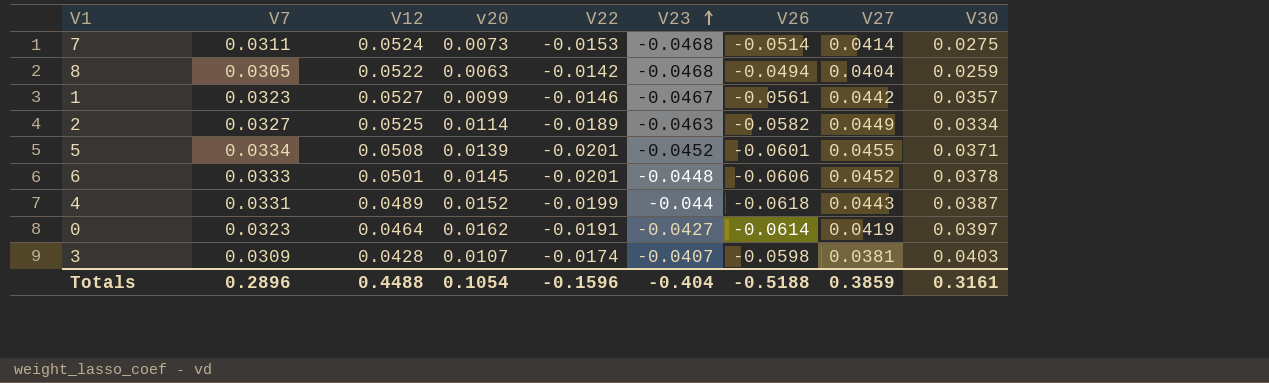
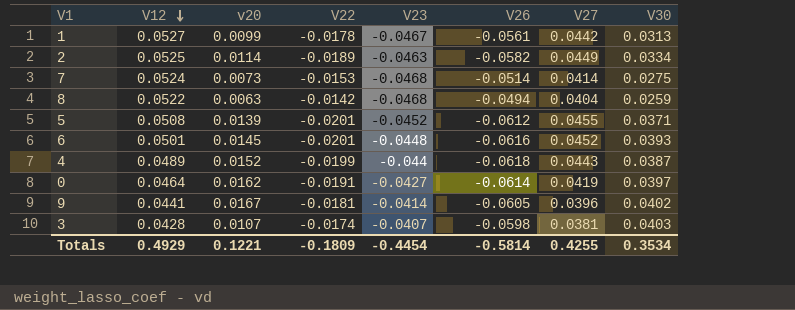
row order: V23 ascending -> V12 descending
column V7 | position: 2 -> none
1 | V22: -0.0146 -> -0.0178
1 | V30: 0.0357 -> 0.0313
5 | V26: -0.0601 -> -0.0612
6 | V26: -0.0606 -> -0.0616
6 | V30: 0.0378 -> 0.0393
row 9: none -> 0.0441 | 0.0167 | -0.0181 | -0.0414 | -0.0605 | 0.0396 | 0.0402
Totals | V12: 0.4488 -> 0.4929
Totals | v20: 0.1054 -> 0.1221
Totals | V22: -0.1596 -> -0.1809
Totals | V23: -0.404 -> -0.4454
Totals | V26: -0.5188 -> -0.5814
Totals | V27: 0.3859 -> 0.4255
Totals | V30: 0.3161 -> 0.3534

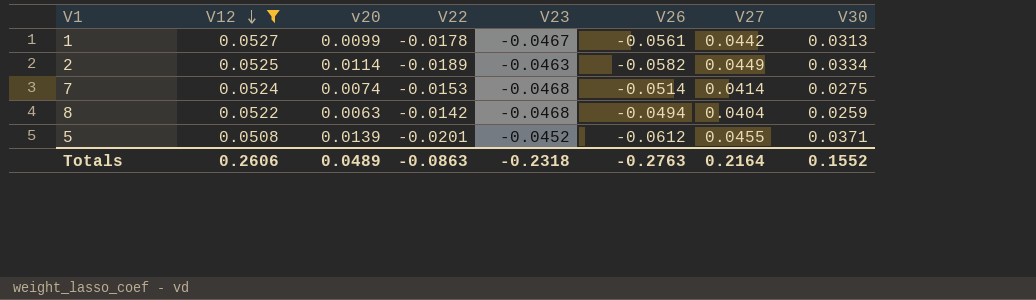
filter: none -> V12 >= 0.0508
7 | v20: 0.0073 -> 0.0074
Totals | V12: 0.4929 -> 0.2606
Totals | v20: 0.1221 -> 0.0489
Totals | V22: -0.1809 -> -0.0863
Totals | V23: -0.4454 -> -0.2318
Totals | V26: -0.5814 -> -0.2763
Totals | V27: 0.4255 -> 0.2164
Totals | V30: 0.3534 -> 0.1552

